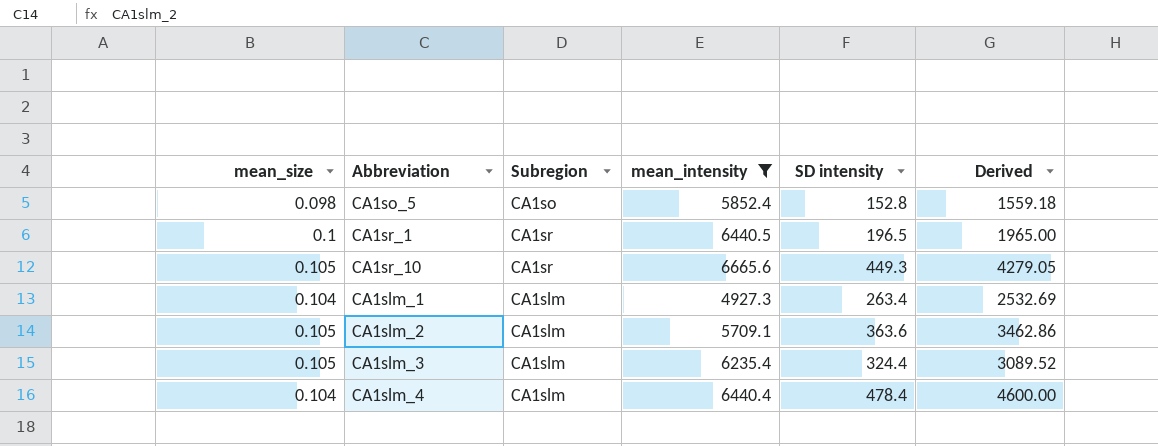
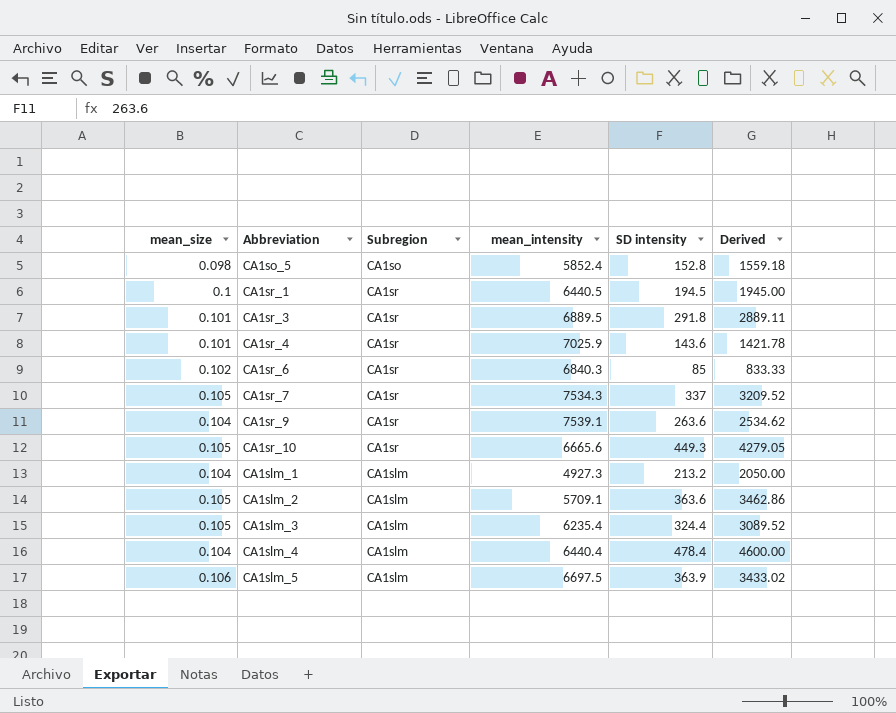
filter: mean_intensity <= 6665.6 -> none
CA1sr_1 | SD intensity: 196.5 -> 194.5
CA1sr_1 | Derived: 1965.00 -> 1945.00
CA1slm_1 | SD intensity: 263.4 -> 213.2
CA1slm_1 | Derived: 2532.69 -> 2050.00

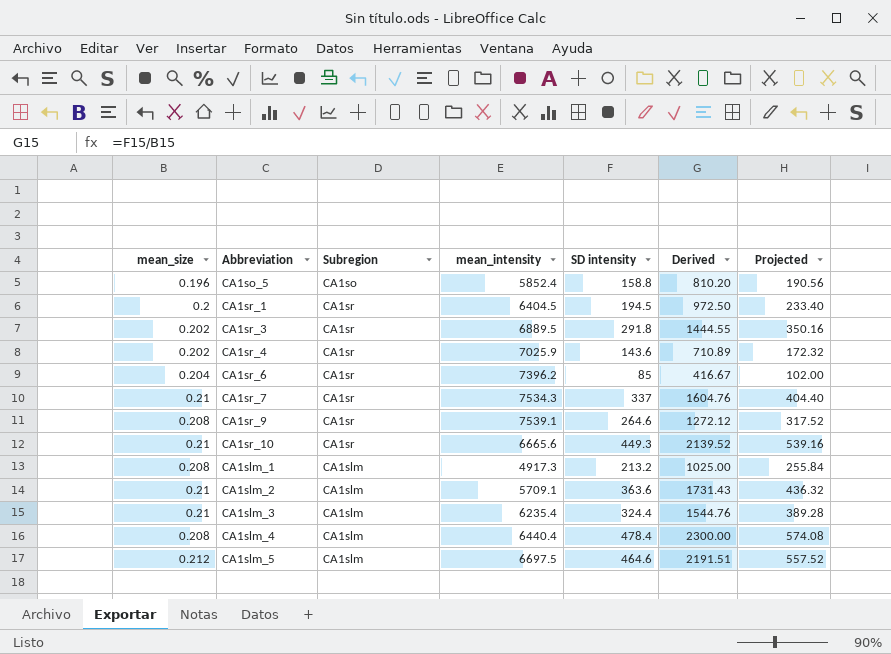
column Projected | formula: none -> [SD intensity] * 1.2
CA1so_5 | mean_size: 0.098 -> 0.196
CA1so_5 | SD intensity: 152.8 -> 158.8
CA1so_5 | Derived: 1559.18 -> 810.20
CA1sr_1 | mean_size: 0.1 -> 0.2
CA1sr_1 | mean_intensity: 6440.5 -> 6404.5
CA1sr_1 | Derived: 1945.00 -> 972.50
CA1sr_3 | mean_size: 0.101 -> 0.202
CA1sr_3 | Derived: 2889.11 -> 1444.55
CA1sr_4 | mean_size: 0.101 -> 0.202
CA1sr_4 | Derived: 1421.78 -> 710.89
CA1sr_6 | mean_size: 0.102 -> 0.204
CA1sr_6 | mean_intensity: 6840.3 -> 7396.2
CA1sr_6 | Derived: 833.33 -> 416.67
CA1sr_7 | mean_size: 0.105 -> 0.21
CA1sr_7 | Derived: 3209.52 -> 1604.76
CA1sr_9 | mean_size: 0.104 -> 0.208
CA1sr_9 | SD intensity: 263.6 -> 264.6
CA1sr_9 | Derived: 2534.62 -> 1272.12
CA1sr_10 | mean_size: 0.105 -> 0.21
CA1sr_10 | Derived: 4279.05 -> 2139.52
CA1slm_1 | mean_size: 0.104 -> 0.208
CA1slm_1 | mean_intensity: 4927.3 -> 4917.3
CA1slm_1 | Derived: 2050.00 -> 1025.00
CA1slm_2 | mean_size: 0.105 -> 0.21
CA1slm_2 | Derived: 3462.86 -> 1731.43
CA1slm_3 | mean_size: 0.105 -> 0.21
CA1slm_3 | Derived: 3089.52 -> 1544.76
CA1slm_4 | mean_size: 0.104 -> 0.208
CA1slm_4 | Derived: 4600.00 -> 2300.00
CA1slm_5 | mean_size: 0.106 -> 0.212
CA1slm_5 | SD intensity: 363.9 -> 464.6
CA1slm_5 | Derived: 3433.02 -> 2191.51

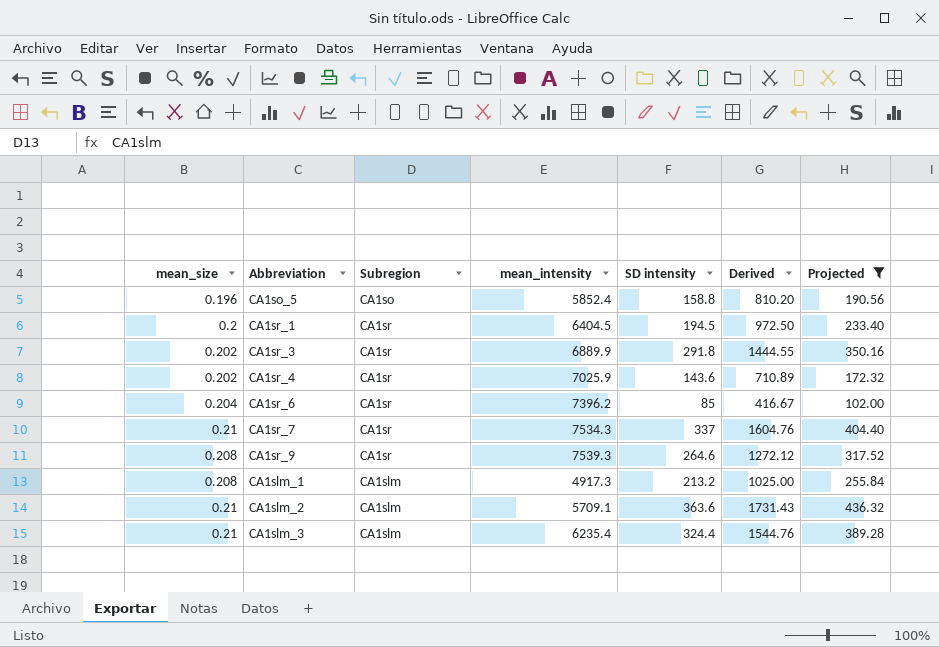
filter: none -> Projected <= 436.32
CA1sr_3 | mean_intensity: 6889.5 -> 6889.9
CA1sr_9 | mean_intensity: 7539.1 -> 7539.3

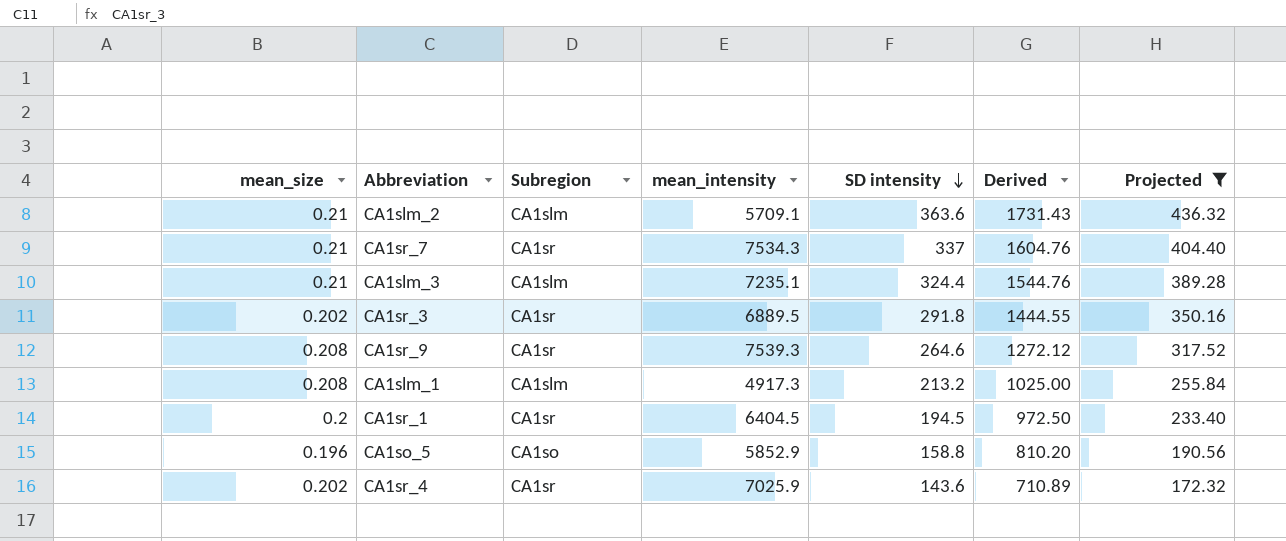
row order: none -> SD intensity descending
row CA1sr_6: 0.204 | CA1sr | 7396.2 | 85 | 416.67 | 102.00 -> none
CA1slm_3 | mean_intensity: 6235.4 -> 7235.1
CA1sr_3 | mean_intensity: 6889.9 -> 6889.5
CA1so_5 | mean_intensity: 5852.4 -> 5852.9

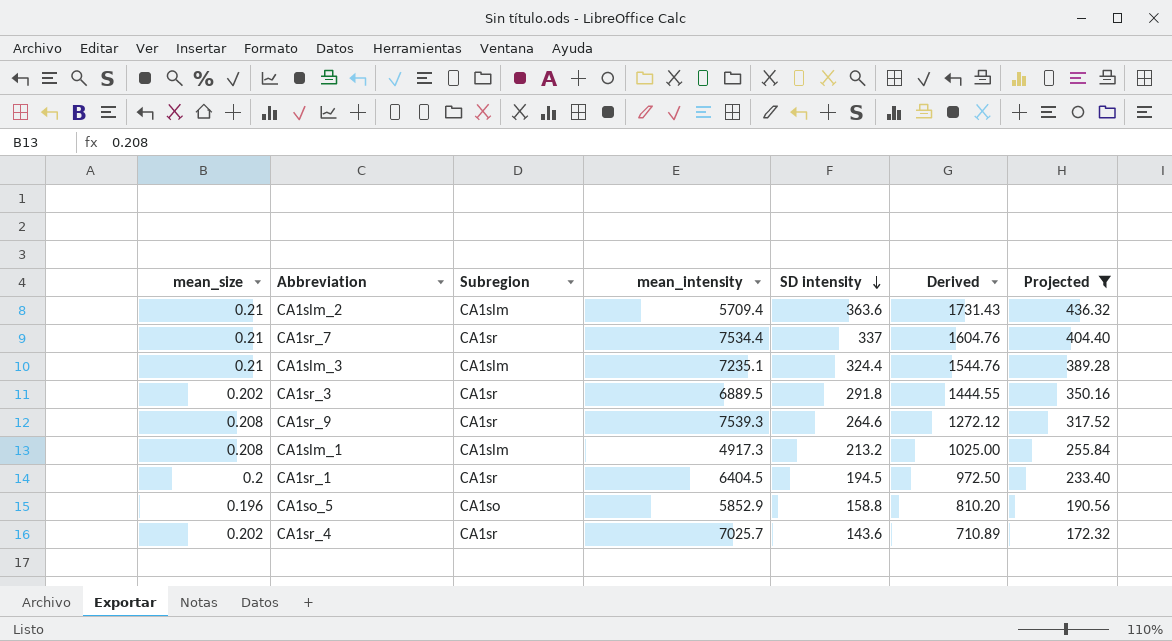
CA1slm_2 | mean_intensity: 5709.1 -> 5709.4
CA1sr_7 | mean_intensity: 7534.3 -> 7534.4
CA1sr_4 | mean_intensity: 7025.9 -> 7025.7

